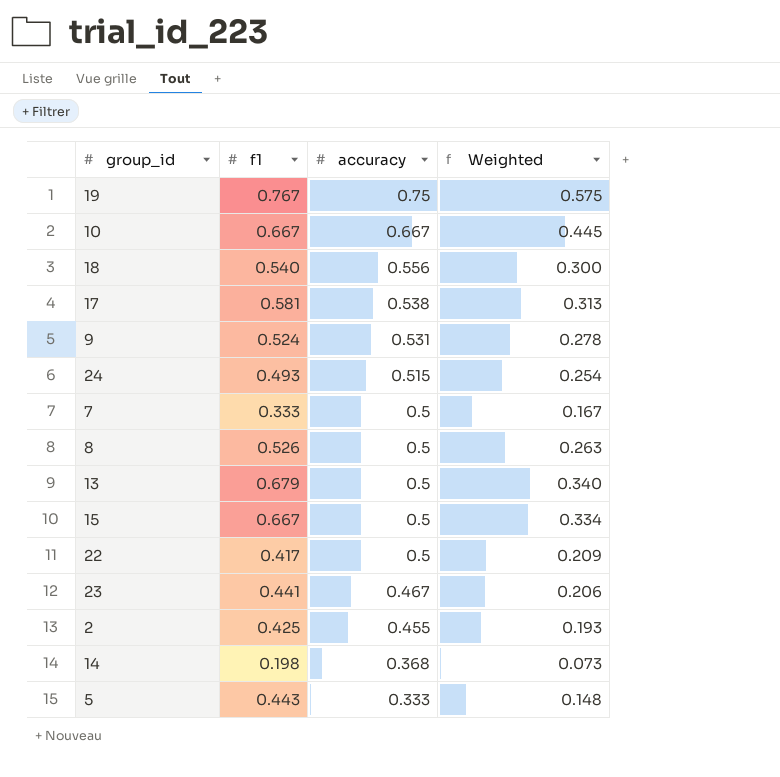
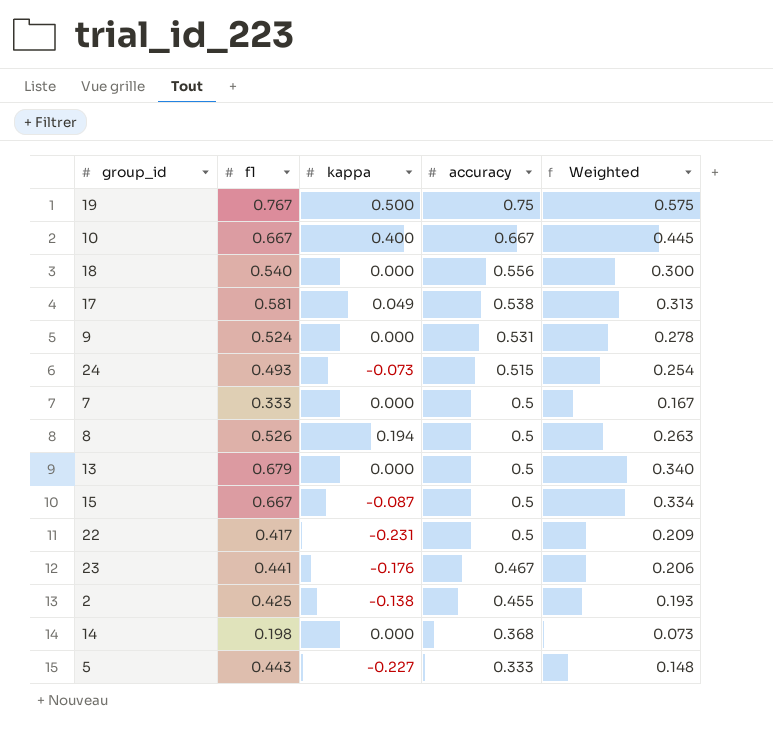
column kappa | position: none -> 3

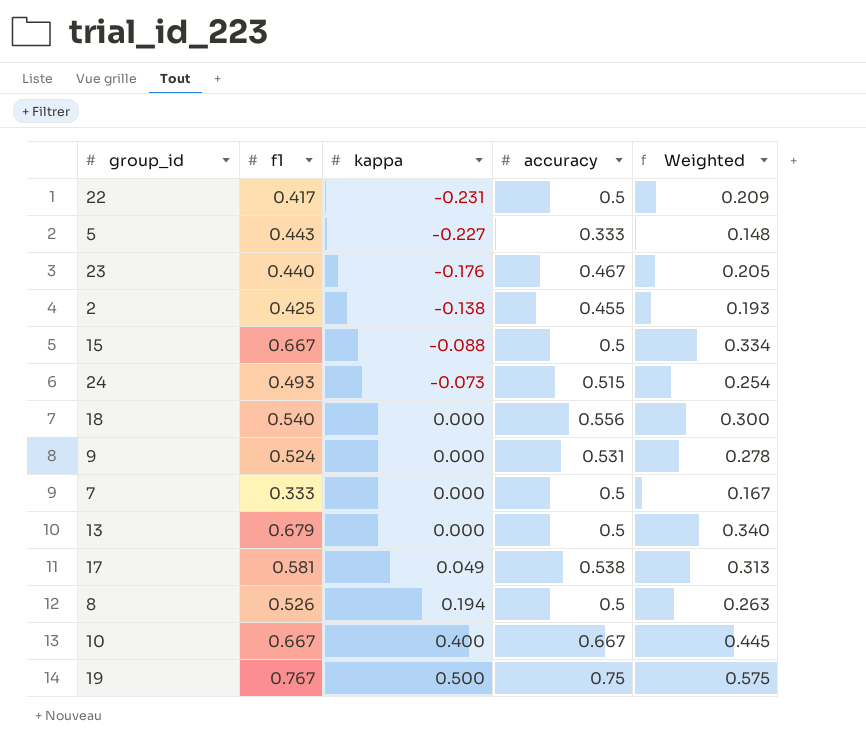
row order: accuracy descending -> kappa ascending
row 14: 0.198 | 0.000 | 0.368 | 0.073 -> none
23 | f1: 0.441 -> 0.440
23 | Weighted: 0.206 -> 0.205
15 | kappa: -0.087 -> -0.088

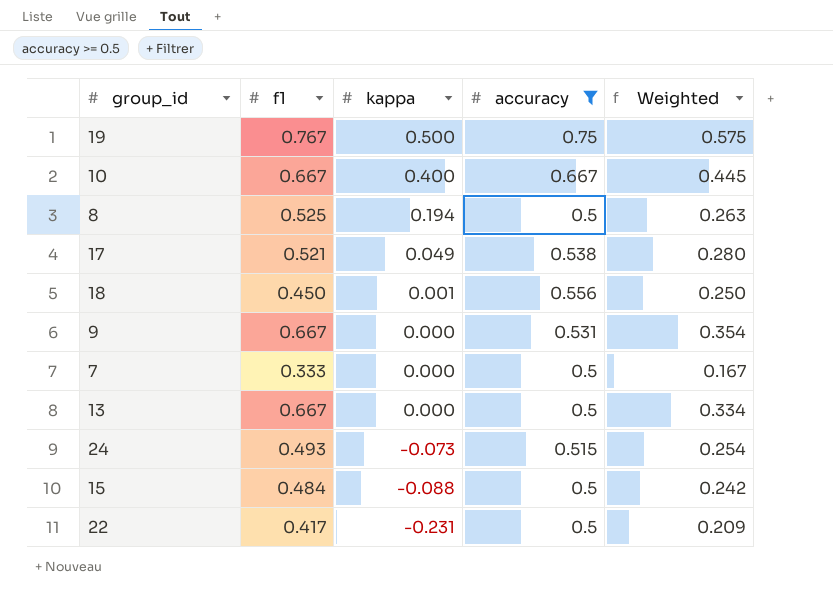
filter: none -> accuracy >= 0.5
row order: kappa ascending -> kappa descending
8 | f1: 0.526 -> 0.525
17 | f1: 0.581 -> 0.521
17 | Weighted: 0.313 -> 0.280
18 | f1: 0.540 -> 0.450
18 | kappa: 0.000 -> 0.001
18 | Weighted: 0.300 -> 0.250
9 | f1: 0.524 -> 0.667
9 | Weighted: 0.278 -> 0.354
13 | f1: 0.679 -> 0.667
13 | Weighted: 0.340 -> 0.334
15 | f1: 0.667 -> 0.484
15 | Weighted: 0.334 -> 0.242

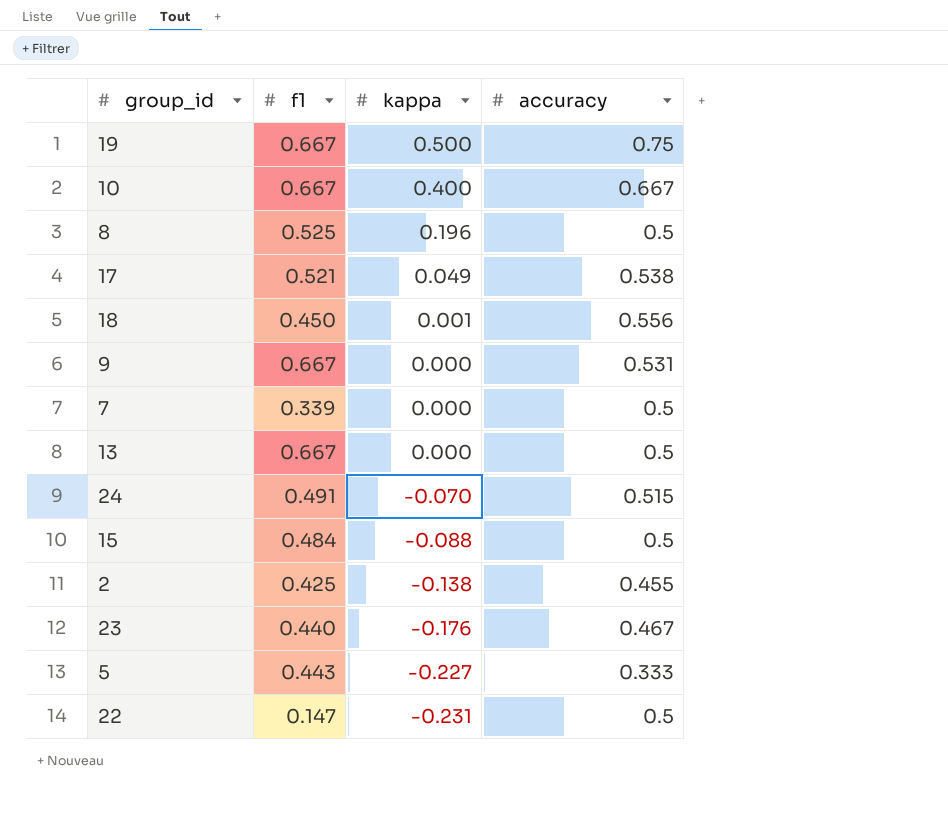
filter: accuracy >= 0.5 -> none
column Weighted | formula: [f1] * [accuracy] -> none
19 | f1: 0.767 -> 0.667
8 | kappa: 0.194 -> 0.196
7 | f1: 0.333 -> 0.339
24 | f1: 0.493 -> 0.491
24 | kappa: -0.073 -> -0.070
22 | f1: 0.417 -> 0.147

